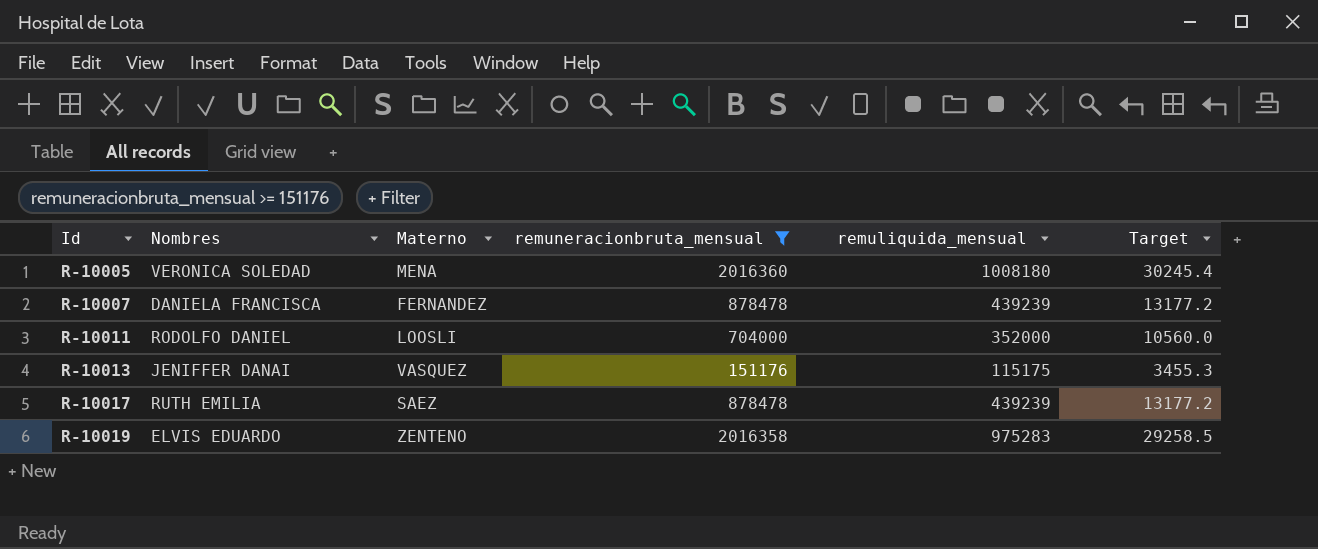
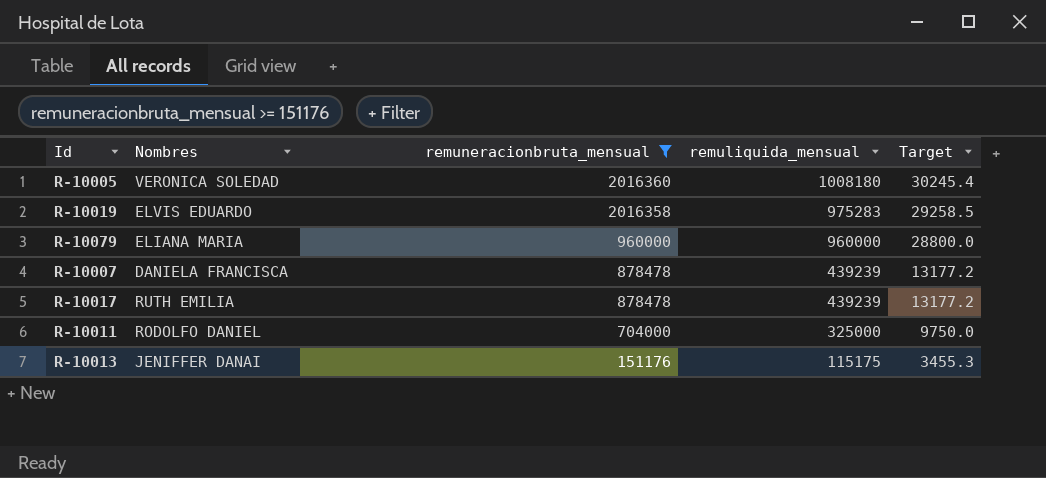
row order: Id ascending -> remuneracionbruta_mensual descending
column Materno | position: 3 -> none
row R-10079: none -> ELIANA MARIA | 960000 | 960000 | 28800.0
R-10011 | remuliquida_mensual: 352000 -> 325000
R-10011 | Target: 10560.0 -> 9750.0

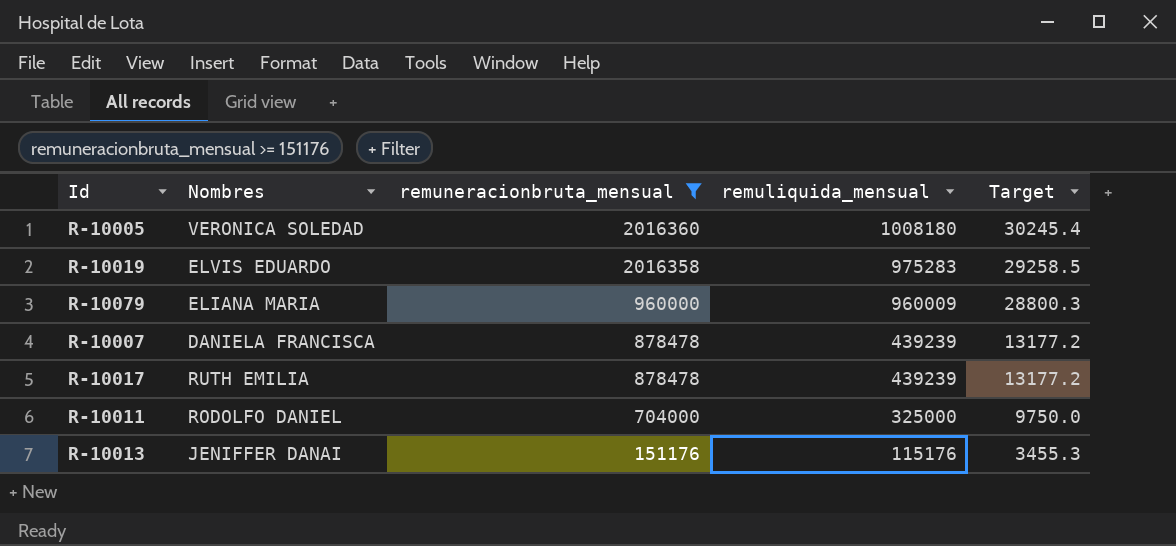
R-10079 | remuliquida_mensual: 960000 -> 960009
R-10079 | Target: 28800.0 -> 28800.3
R-10013 | remuliquida_mensual: 115175 -> 115176

